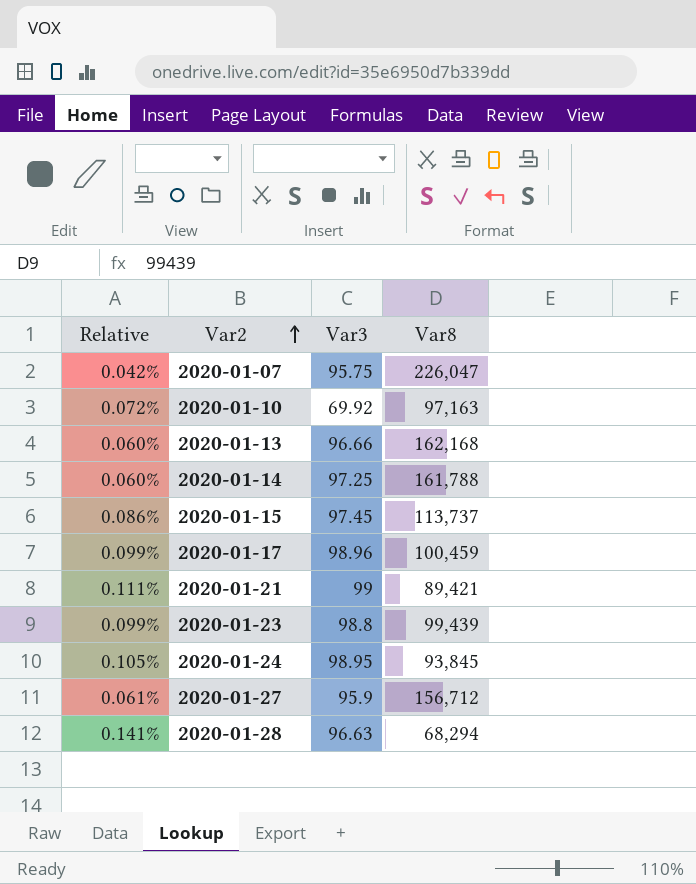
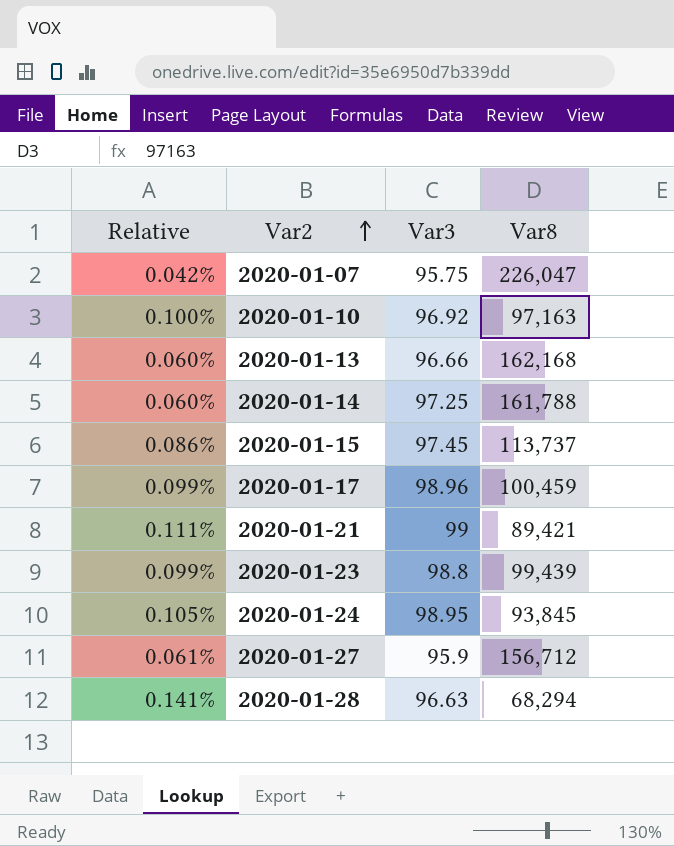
2020-01-10 | Relative: 0.072% -> 0.100%
2020-01-10 | Var3: 69.92 -> 96.92

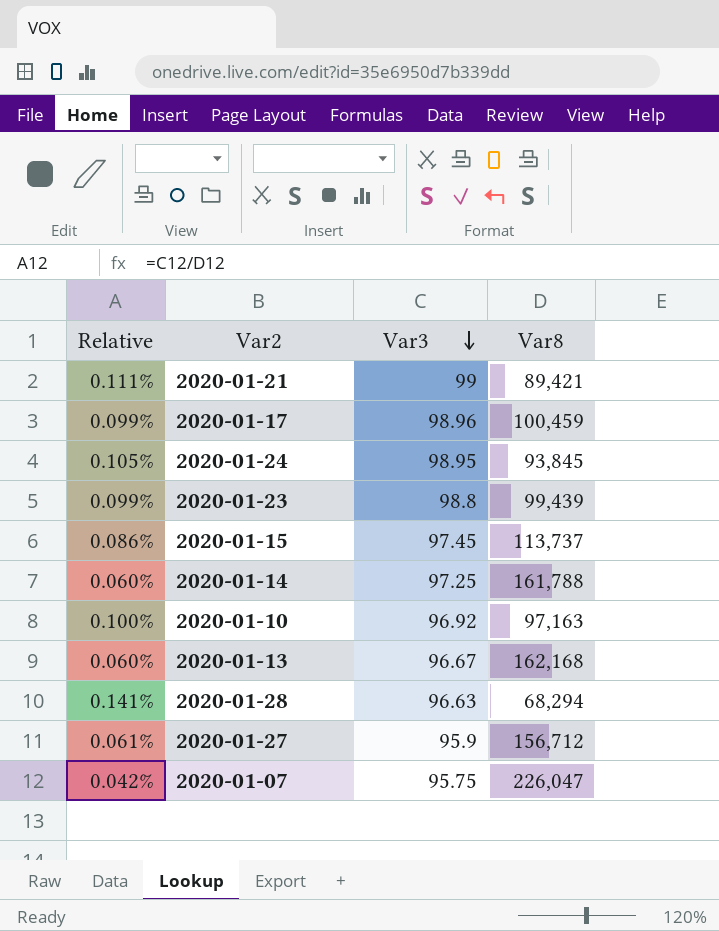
row order: Var2 ascending -> Var3 descending
2020-01-13 | Var3: 96.66 -> 96.67

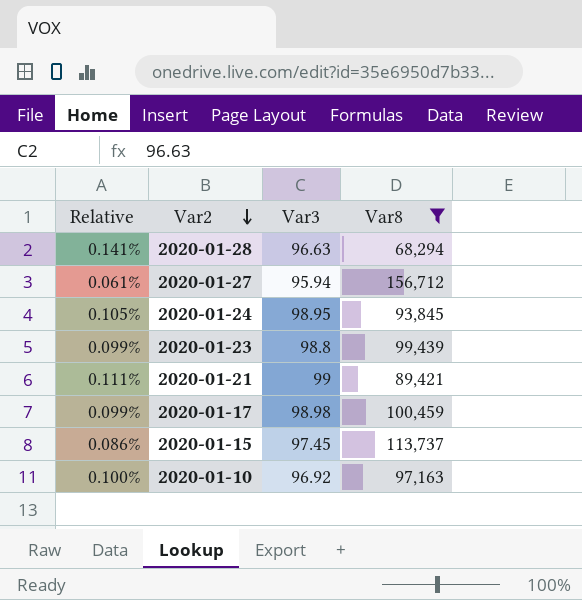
filter: none -> Var8 <= 156,712
row order: Var3 descending -> Var2 descending
2020-01-27 | Var3: 95.9 -> 95.94
2020-01-17 | Var3: 98.96 -> 98.98

